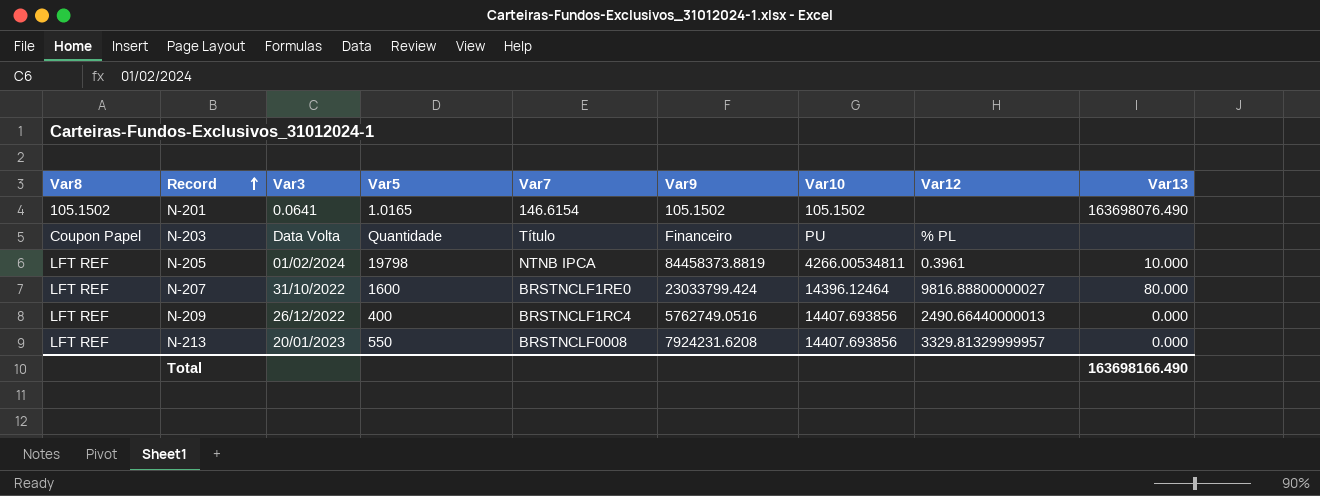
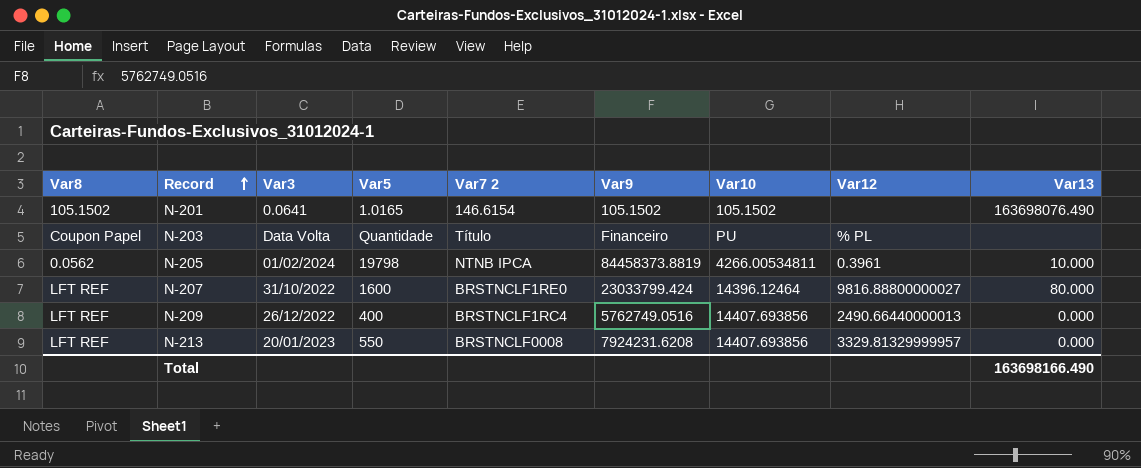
column name: Var7 -> Var7 2
N-205 | Var8: LFT REF -> 0.0562

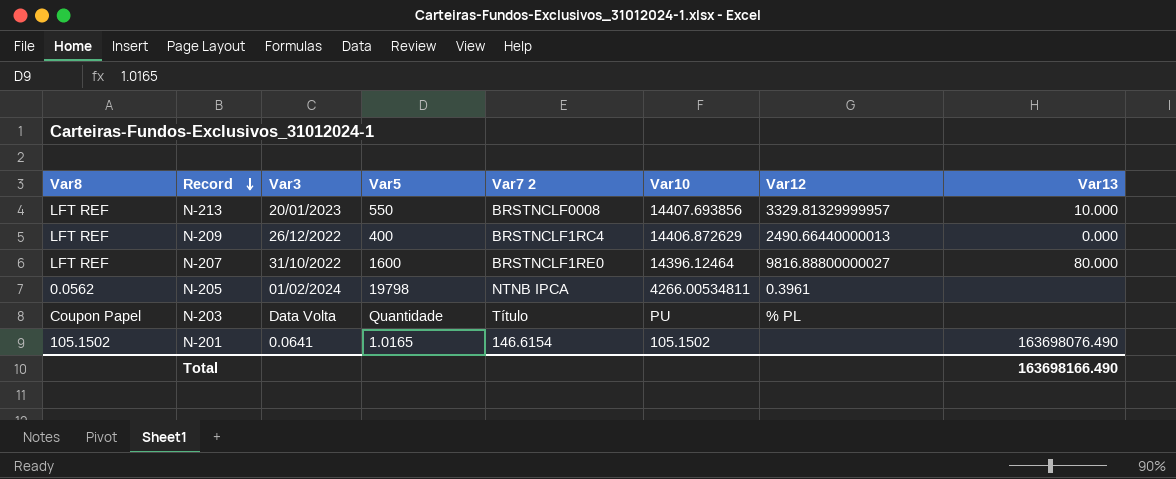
row order: Record ascending -> Record descending
column Var9 | position: 6 -> none
N-213 | Var13: 0.000 -> 10.000
N-209 | Var10: 14407.693856 -> 14406.872629
N-205 | Var13: 10.000 -> none

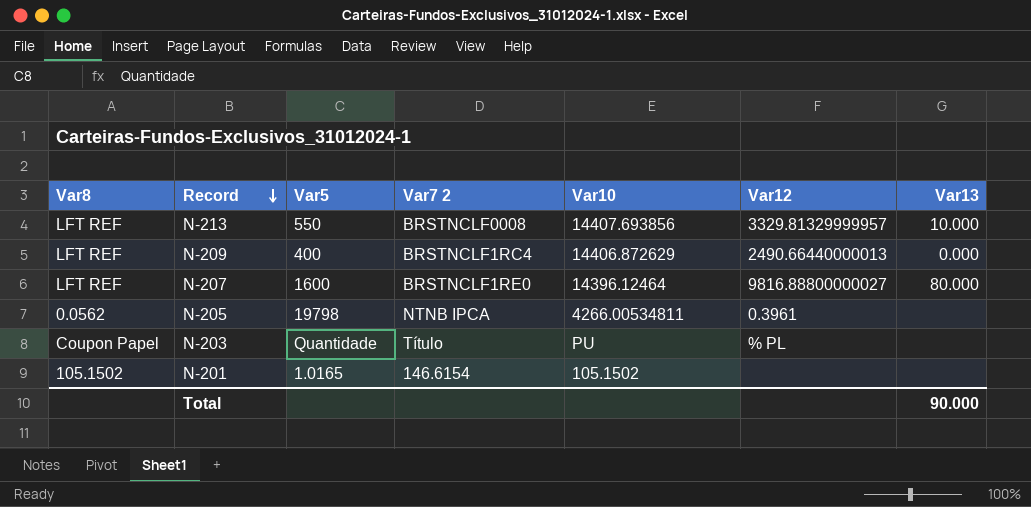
column Var3 | position: 3 -> none
N-201 | Var13: 163698076.490 -> none
Total | Var13: 163698166.490 -> 90.000

